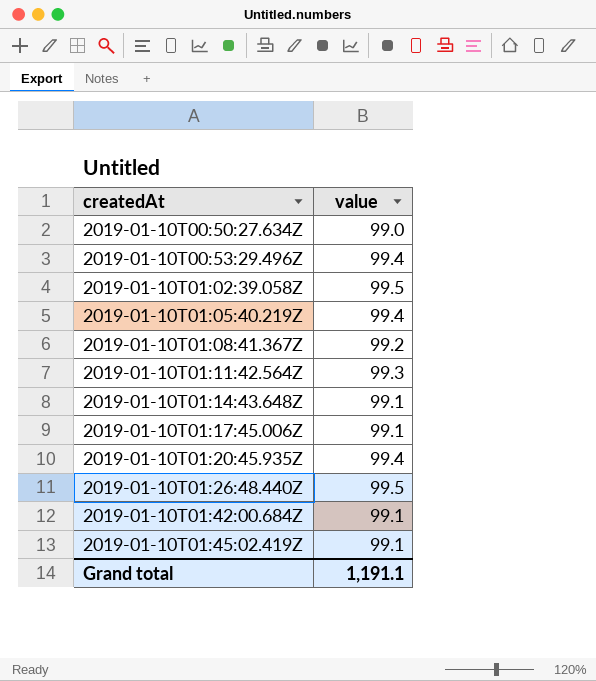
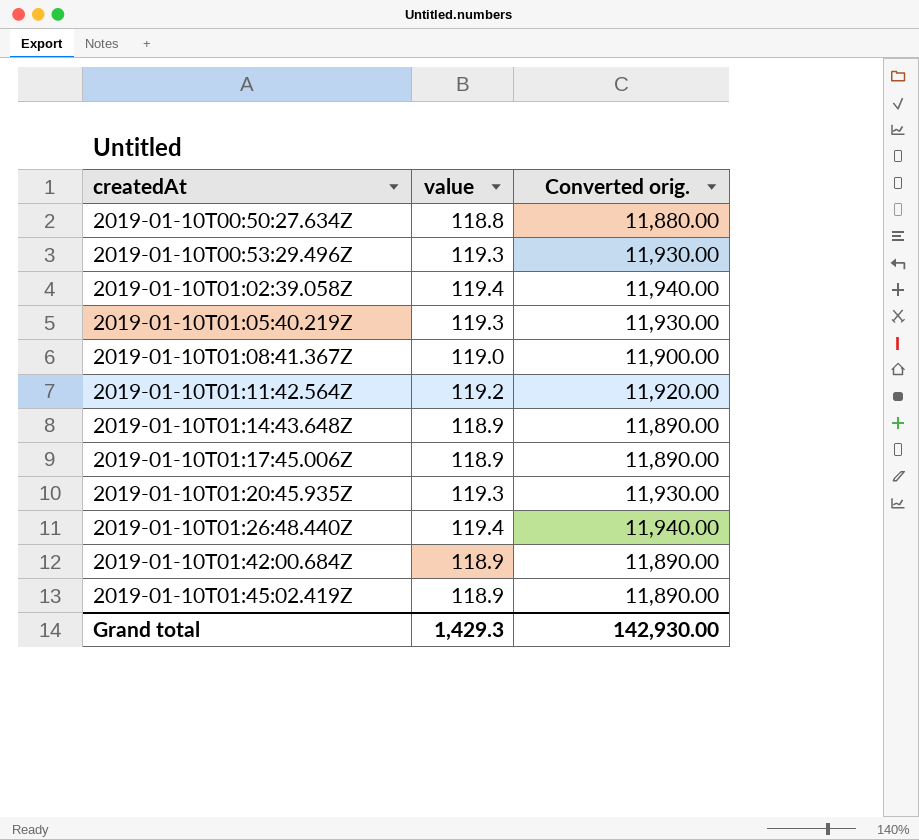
column Converted orig. | formula: none -> [value] * 100
2019-01-10T00:50:27.634Z | value: 99.0 -> 118.8
2019-01-10T00:53:29.496Z | value: 99.4 -> 119.3
2019-01-10T01:02:39.058Z | value: 99.5 -> 119.4
2019-01-10T01:05:40.219Z | value: 99.4 -> 119.3
2019-01-10T01:08:41.367Z | value: 99.2 -> 119.0
2019-01-10T01:11:42.564Z | value: 99.3 -> 119.2
2019-01-10T01:14:43.648Z | value: 99.1 -> 118.9
2019-01-10T01:17:45.006Z | value: 99.1 -> 118.9
2019-01-10T01:20:45.935Z | value: 99.4 -> 119.3
2019-01-10T01:26:48.440Z | value: 99.5 -> 119.4
2019-01-10T01:42:00.684Z | value: 99.1 -> 118.9
2019-01-10T01:45:02.419Z | value: 99.1 -> 118.9
Grand total | value: 1,191.1 -> 1,429.3

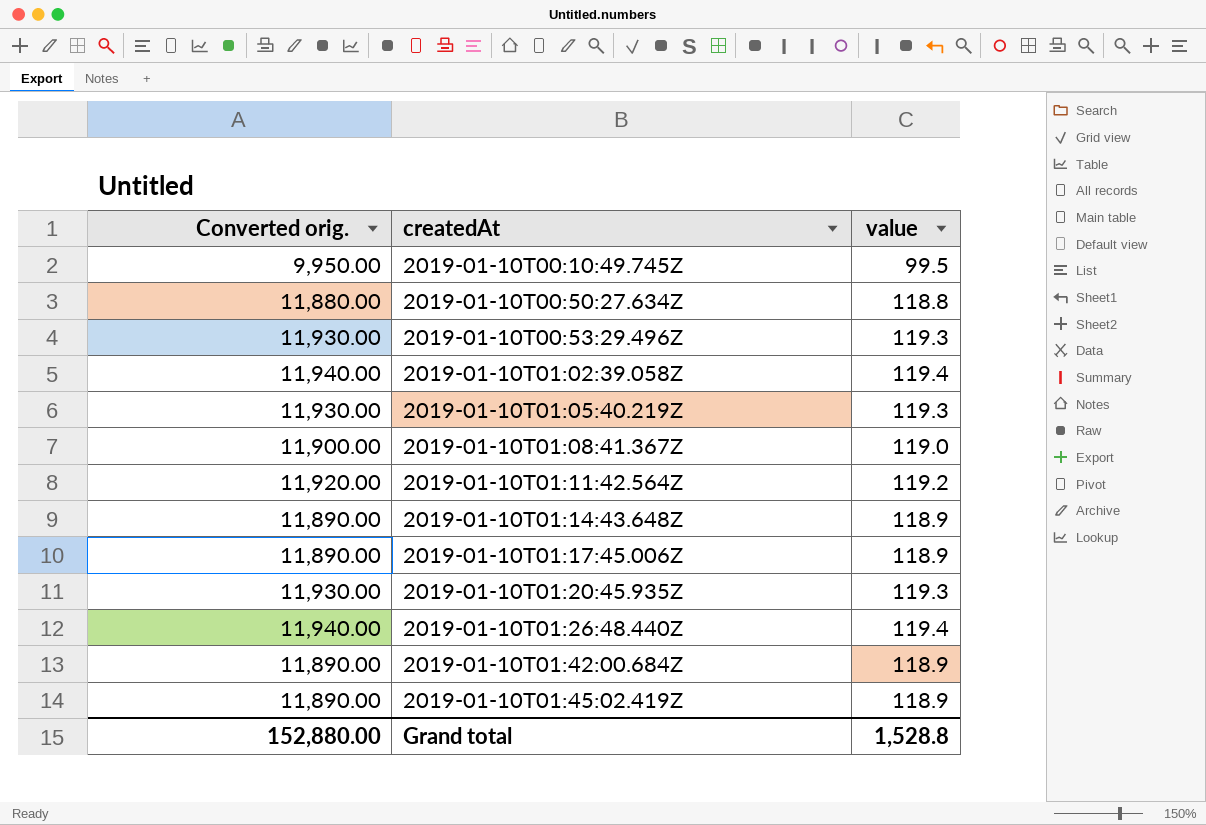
column Converted orig. | position: 3 -> 1
row 2019-01-10T00:10:49.745Z: none -> 9,950.00 | 99.5
Grand total | Converted orig.: 142,930.00 -> 152,880.00
Grand total | value: 1,429.3 -> 1,528.8

